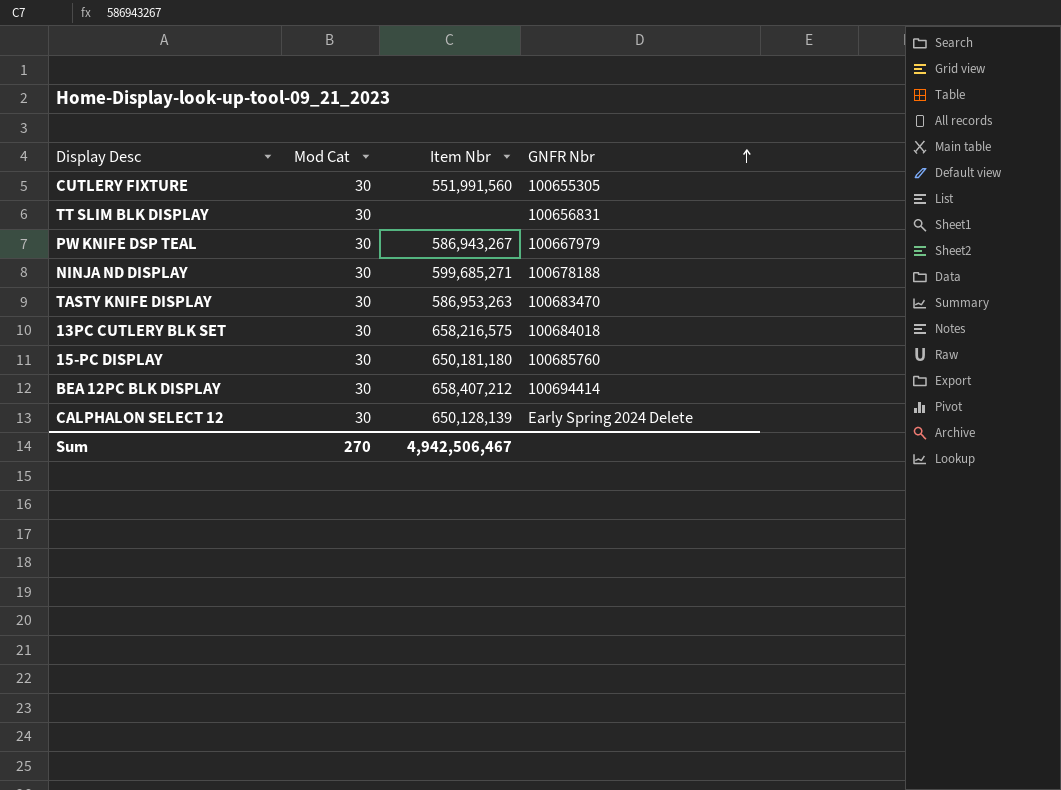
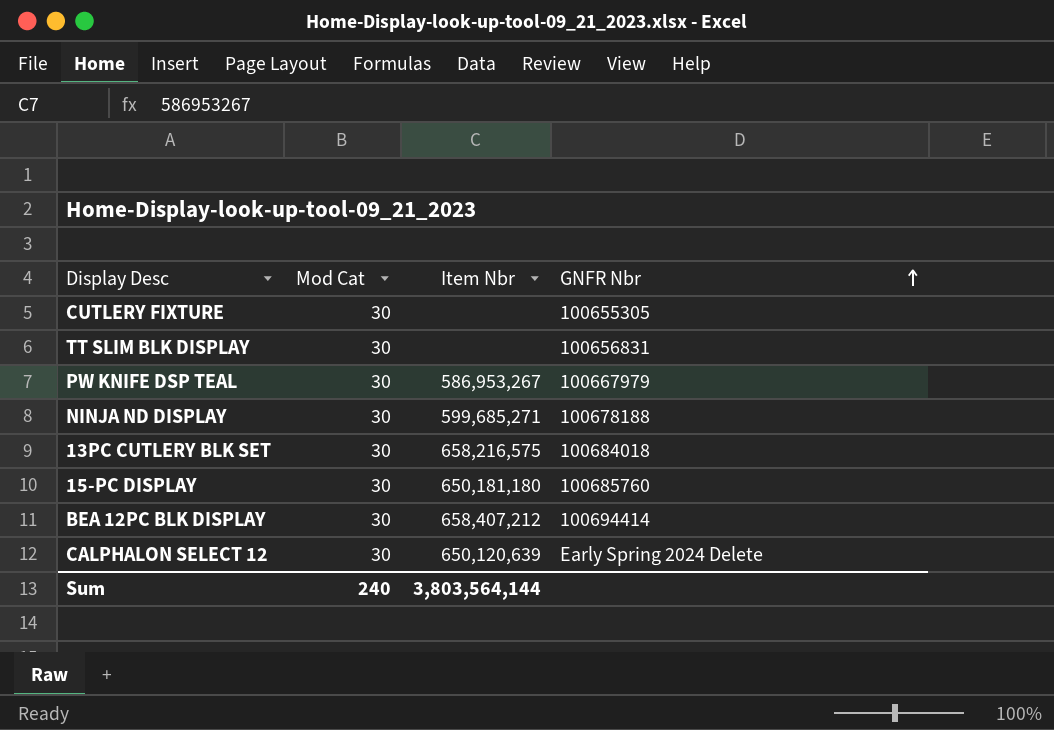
row TASTY KNIFE DISPLAY: 30 | 586,953,263 | 100683470 -> none
CUTLERY FIXTURE | Item Nbr: 551,991,560 -> none
PW KNIFE DSP TEAL | Item Nbr: 586,943,267 -> 586,953,267
CALPHALON SELECT 12 | Item Nbr: 650,128,139 -> 650,120,639
Sum | Mod Cat: 270 -> 240
Sum | Item Nbr: 4,942,506,467 -> 3,803,564,144

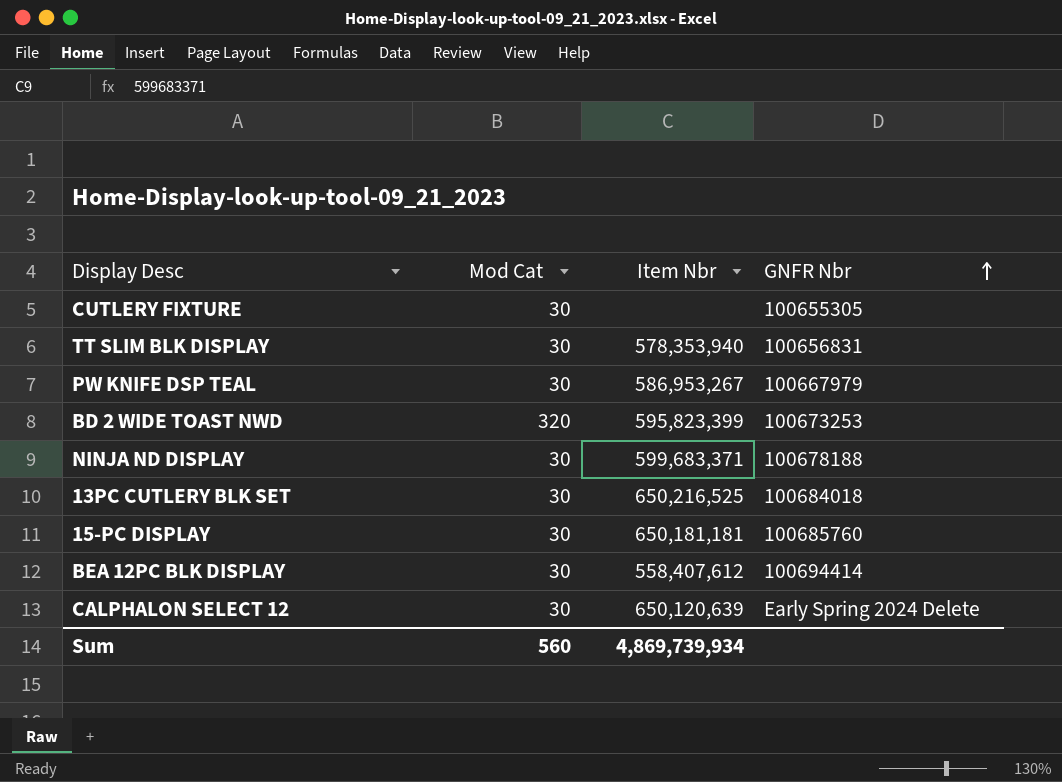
TT SLIM BLK DISPLAY | Item Nbr: none -> 578,353,940
row BD 2 WIDE TOAST NWD: none -> 320 | 595,823,399 | 100673253
NINJA ND DISPLAY | Item Nbr: 599,685,271 -> 599,683,371
13PC CUTLERY BLK SET | Item Nbr: 658,216,575 -> 650,216,525
15-PC DISPLAY | Item Nbr: 650,181,180 -> 650,181,181
BEA 12PC BLK DISPLAY | Item Nbr: 658,407,212 -> 558,407,612
Sum | Mod Cat: 240 -> 560
Sum | Item Nbr: 3,803,564,144 -> 4,869,739,934

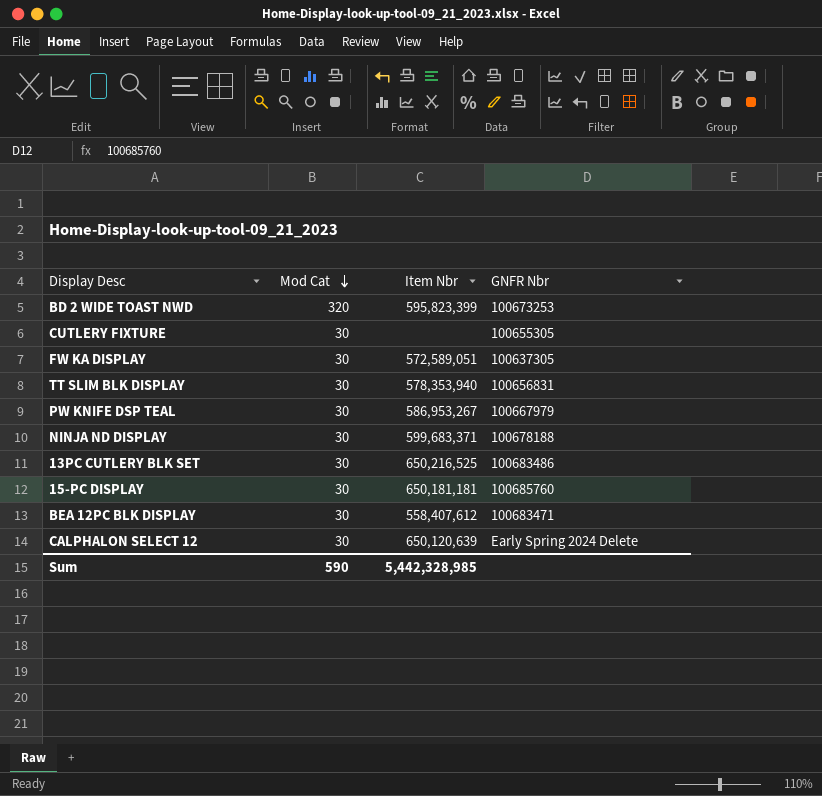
row order: GNFR Nbr ascending -> Mod Cat descending
row FW KA DISPLAY: none -> 30 | 572,589,051 | 100637305
13PC CUTLERY BLK SET | GNFR Nbr: 100684018 -> 100683486
BEA 12PC BLK DISPLAY | GNFR Nbr: 100694414 -> 100683471
Sum | Mod Cat: 560 -> 590
Sum | Item Nbr: 4,869,739,934 -> 5,442,328,985

